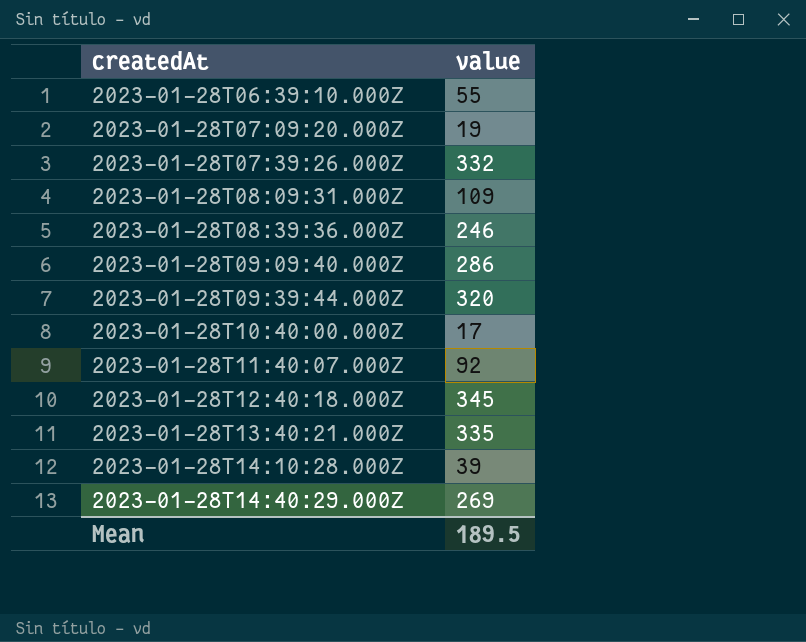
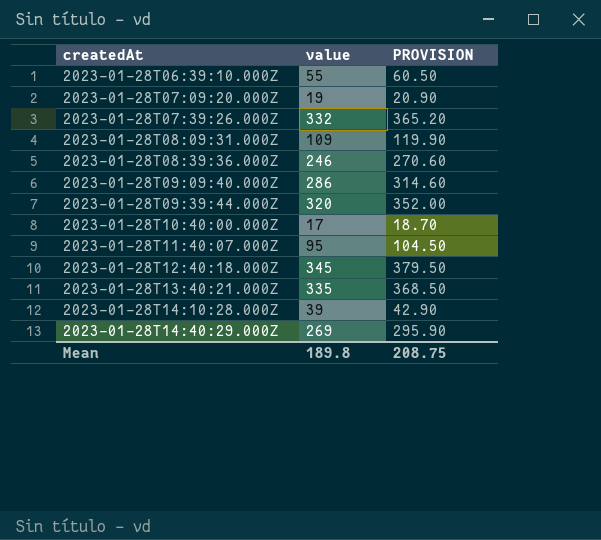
column PROVISION | formula: none -> [value] * 1.1
2023-01-28T11:40:07.000Z | value: 92 -> 95
Mean | value: 189.5 -> 189.8

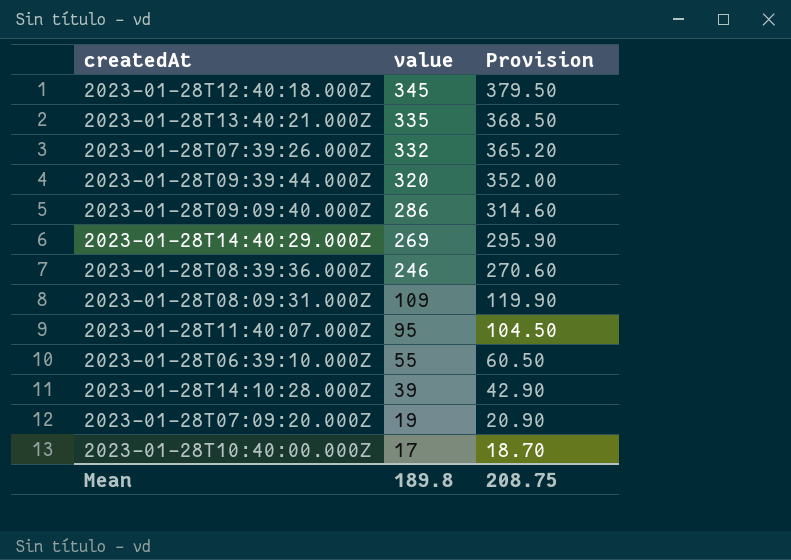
row order: createdAt ascending -> value descending
column name: PROVISION -> Provision

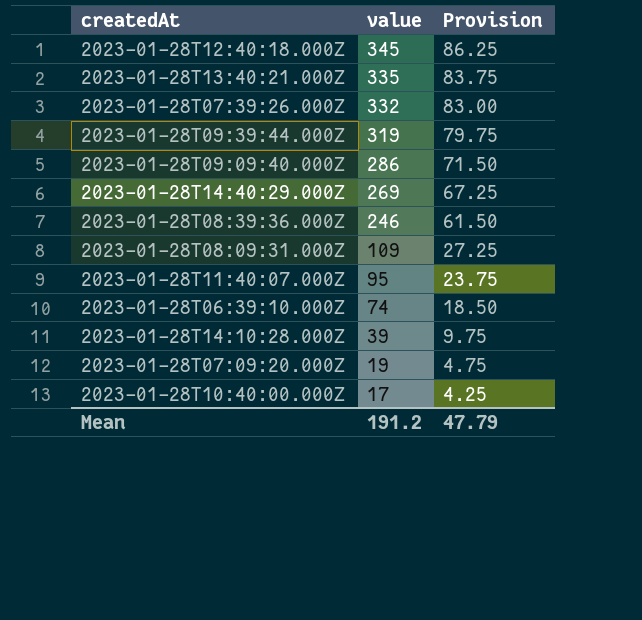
column Provision | formula: [value] * 1.1 -> [value] * 0.25
2023-01-28T09:39:44.000Z | value: 320 -> 319
2023-01-28T06:39:10.000Z | value: 55 -> 74
Mean | value: 189.8 -> 191.2
Mean | Provision: 208.75 -> 47.79

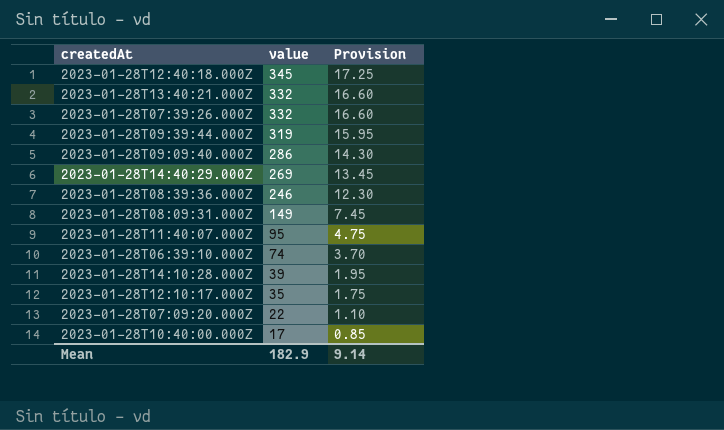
column Provision | formula: [value] * 0.25 -> [value] * 0.05
2023-01-28T13:40:21.000Z | value: 335 -> 332
2023-01-28T08:09:31.000Z | value: 109 -> 149
row 2023-01-28T12:10:17.000Z: none -> 35 | 1.75
2023-01-28T07:09:20.000Z | value: 19 -> 22
Mean | value: 191.2 -> 182.9
Mean | Provision: 47.79 -> 9.14

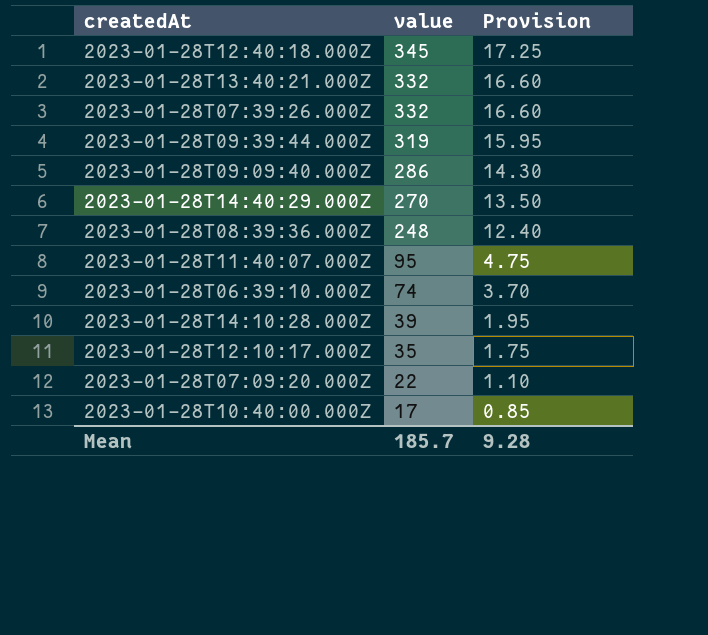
row 2023-01-28T08:09:31.000Z: 149 | 7.45 -> none
2023-01-28T14:40:29.000Z | value: 269 -> 270
2023-01-28T14:40:29.000Z | Provision: 13.45 -> 13.50
2023-01-28T08:39:36.000Z | value: 246 -> 248
2023-01-28T08:39:36.000Z | Provision: 12.30 -> 12.40
Mean | value: 182.9 -> 185.7
Mean | Provision: 9.14 -> 9.28

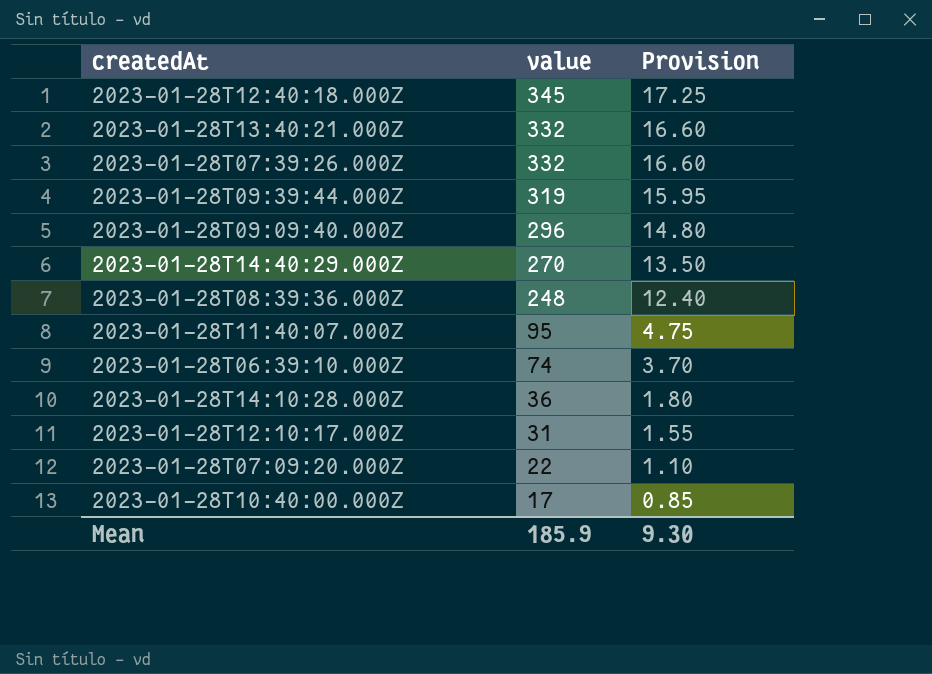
2023-01-28T09:09:40.000Z | value: 286 -> 296
2023-01-28T09:09:40.000Z | Provision: 14.30 -> 14.80
2023-01-28T14:10:28.000Z | value: 39 -> 36
2023-01-28T14:10:28.000Z | Provision: 1.95 -> 1.80
2023-01-28T12:10:17.000Z | value: 35 -> 31
2023-01-28T12:10:17.000Z | Provision: 1.75 -> 1.55
Mean | value: 185.7 -> 185.9
Mean | Provision: 9.28 -> 9.30

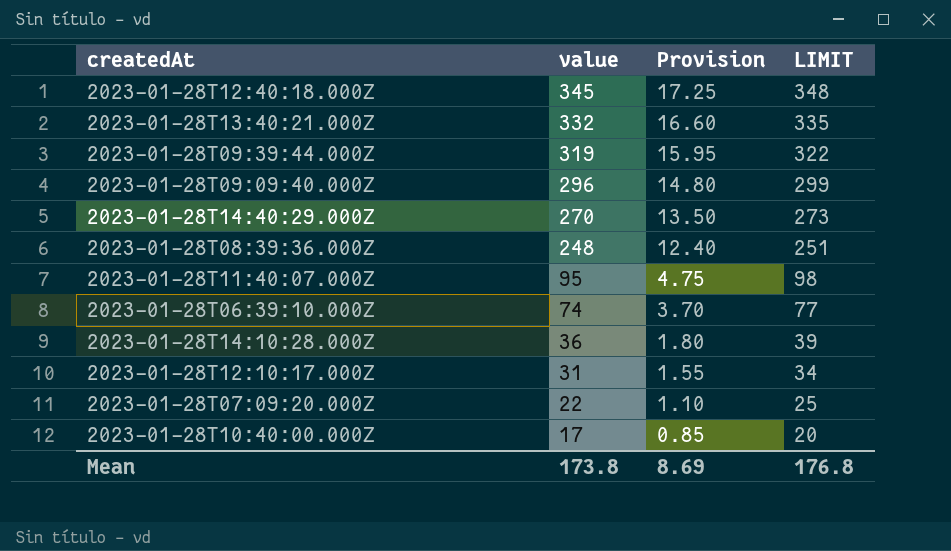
column LIMIT | formula: none -> [value] + 3
row 2023-01-28T07:39:26.000Z: 332 | 16.60 -> none
Mean | value: 185.9 -> 173.8
Mean | Provision: 9.30 -> 8.69

